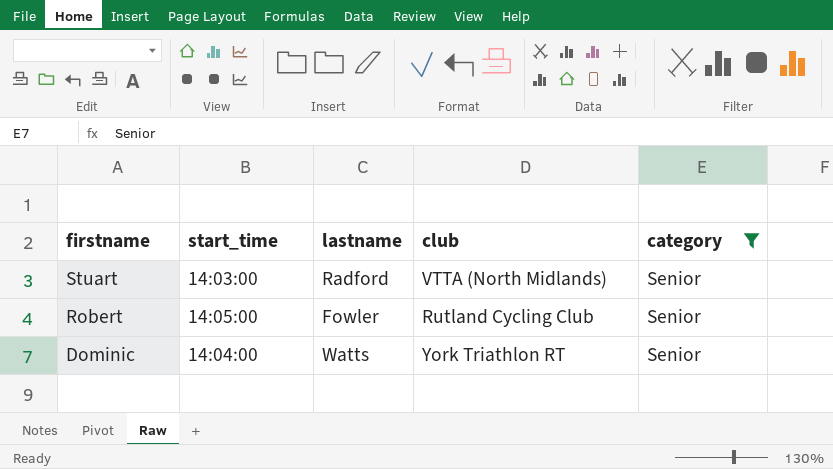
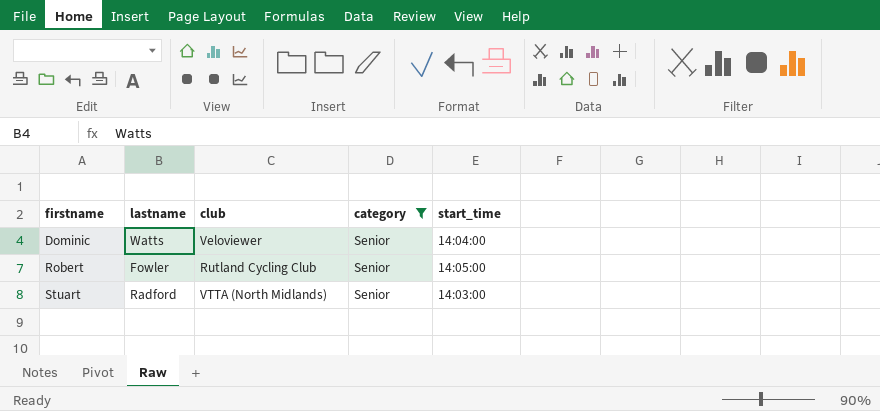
row order: firstname descending -> firstname ascending
column start_time | position: 2 -> 5
Dominic | club: York Triathlon RT -> Veloviewer

